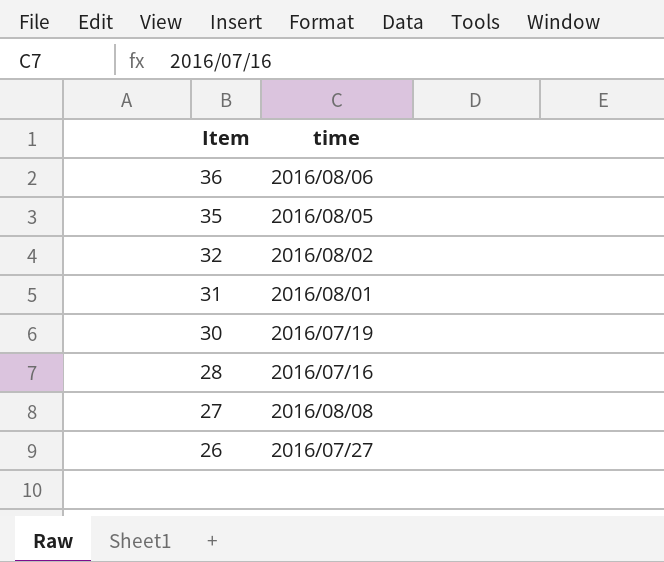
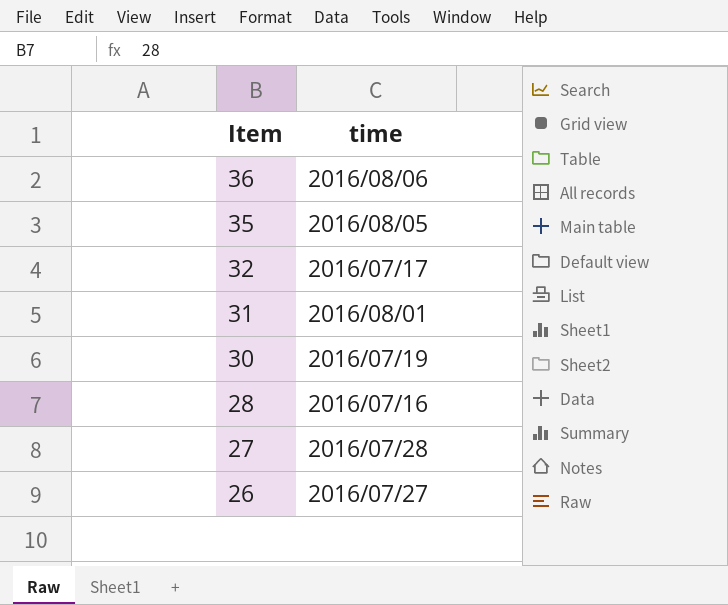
32 | time: 2016/08/02 -> 2016/07/17
27 | time: 2016/08/08 -> 2016/07/28

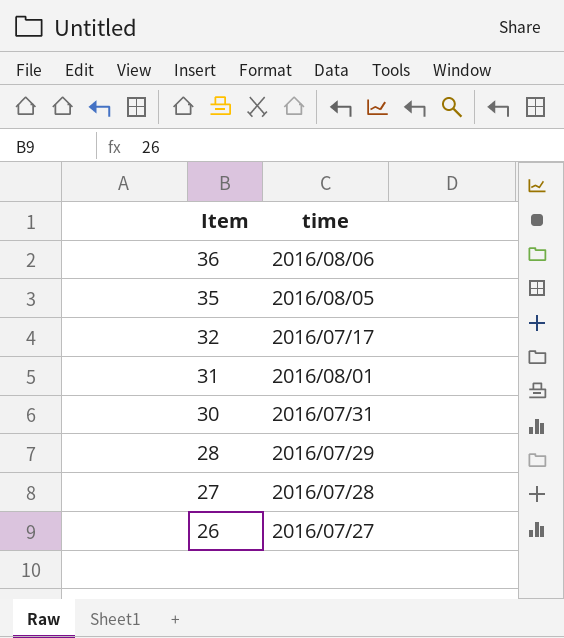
30 | time: 2016/07/19 -> 2016/07/31
28 | time: 2016/07/16 -> 2016/07/29

